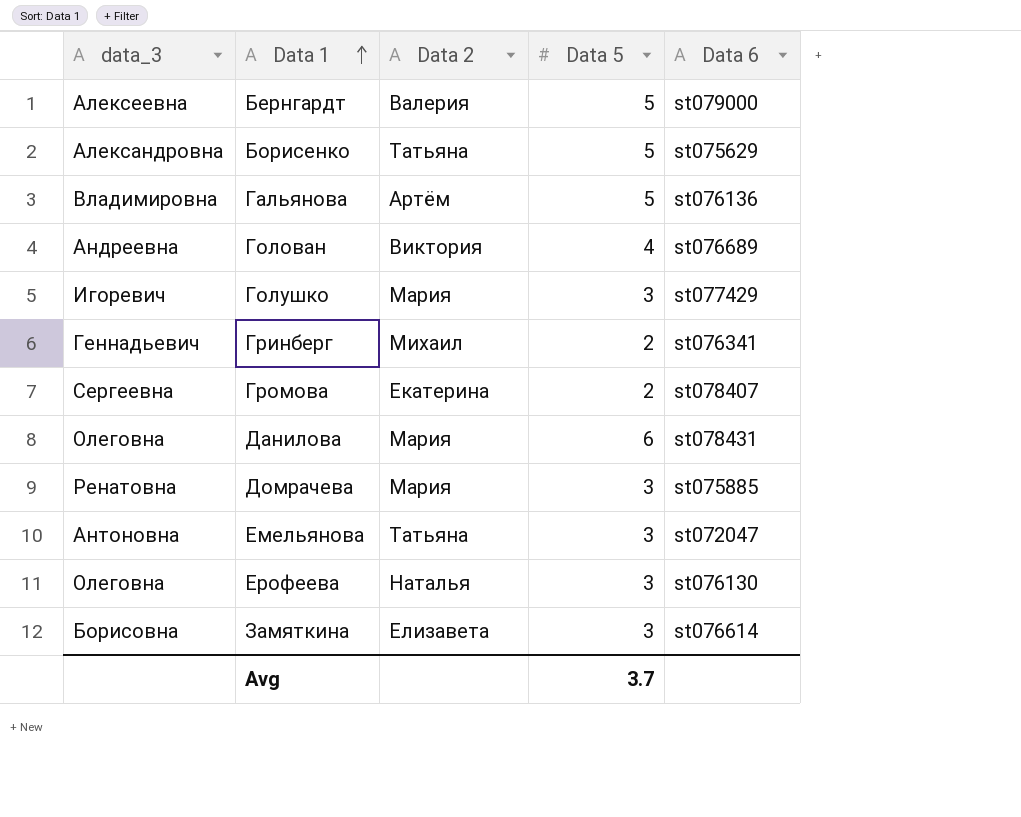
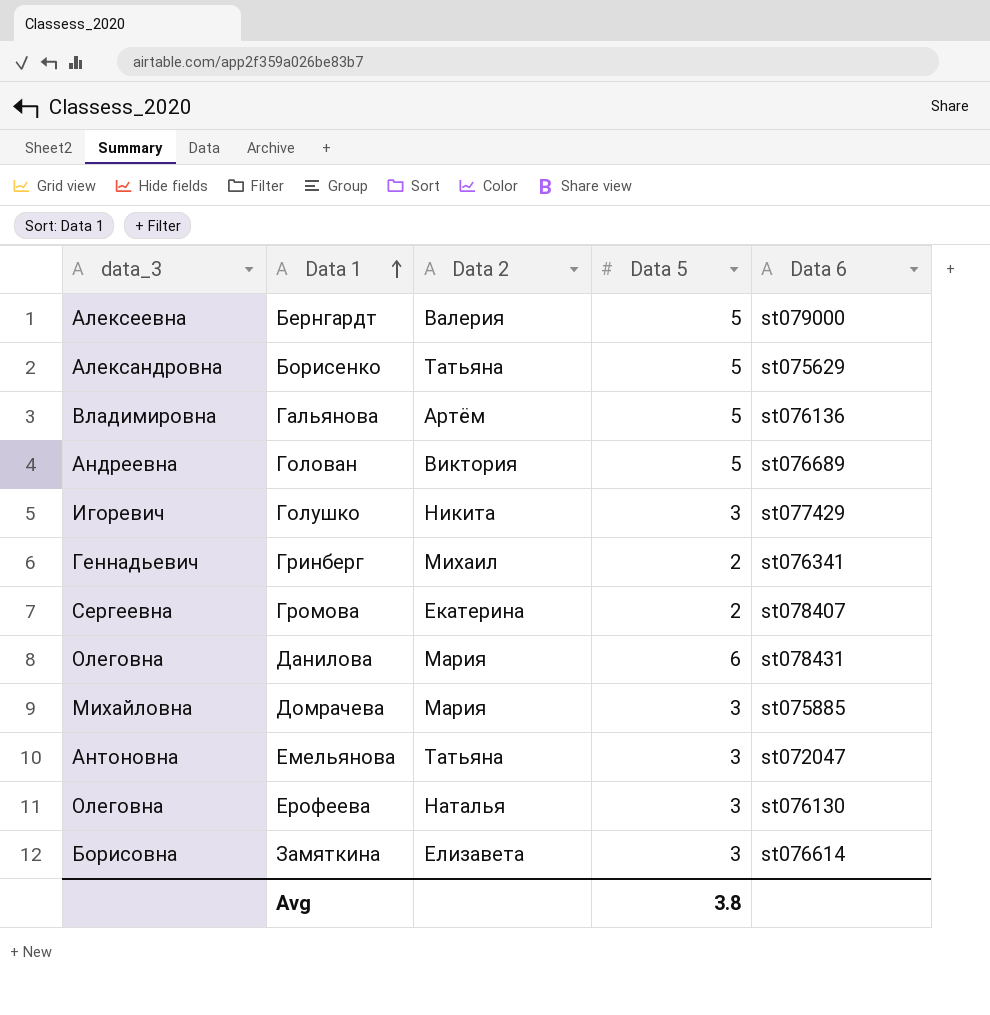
Голован | Data 5: 4 -> 5
Голушко | Data 2: Мария -> Никита
Домрачева | data_3: Ренатовна -> Михайловна
Avg | Data 5: 3.7 -> 3.8

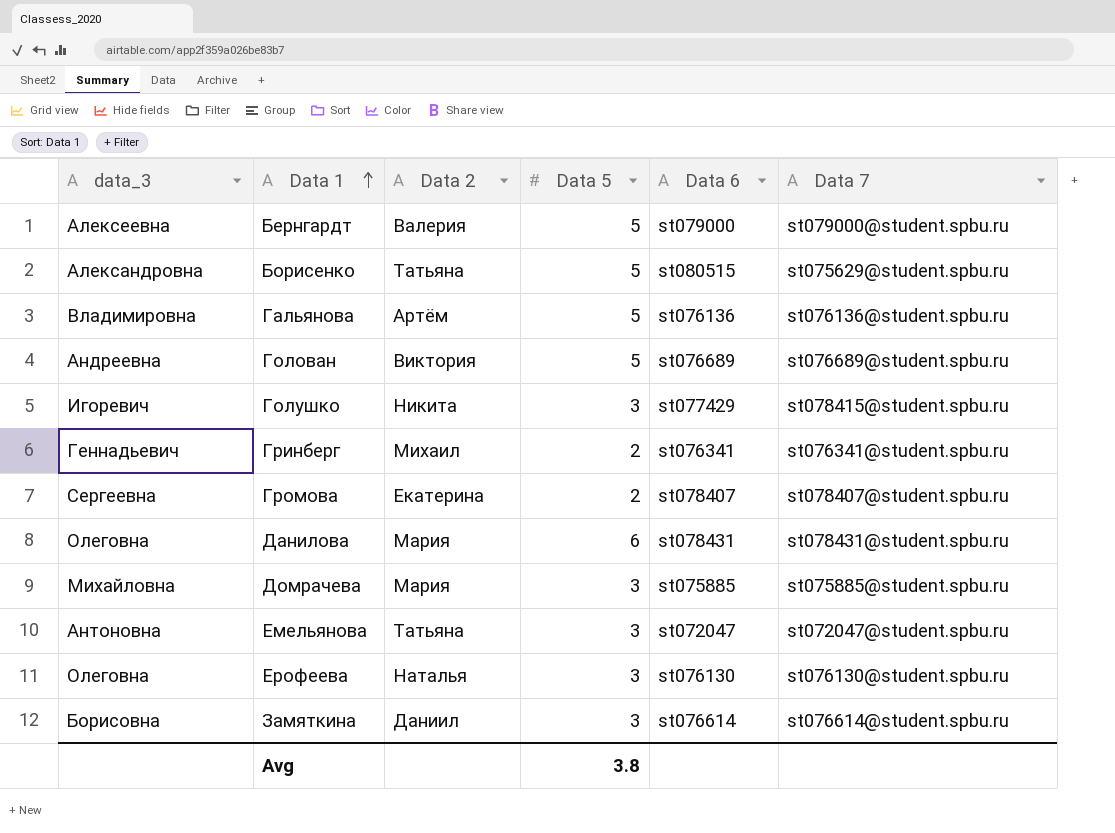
column Data 7 | position: none -> 6
Борисенко | Data 6: st075629 -> st080515
Замяткина | Data 2: Елизавета -> Даниил

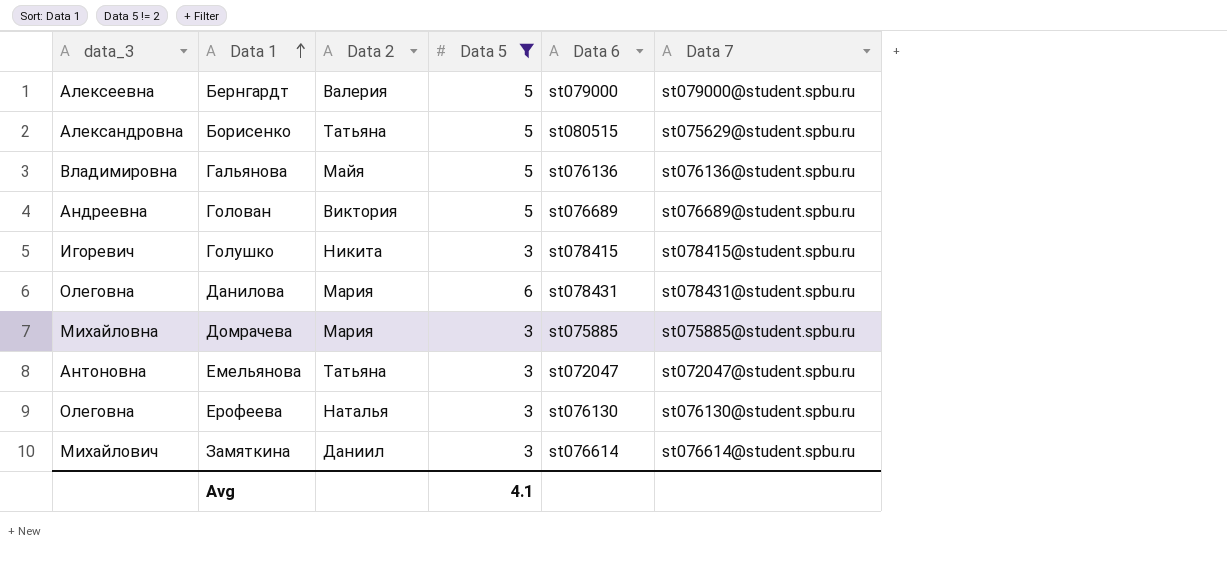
filter: none -> Data 5 != 2
Гальянова | Data 2: Артём -> Майя
Голушко | Data 6: st077429 -> st078415
Замяткина | data_3: Борисовна -> Михайлович
Avg | Data 5: 3.8 -> 4.1

